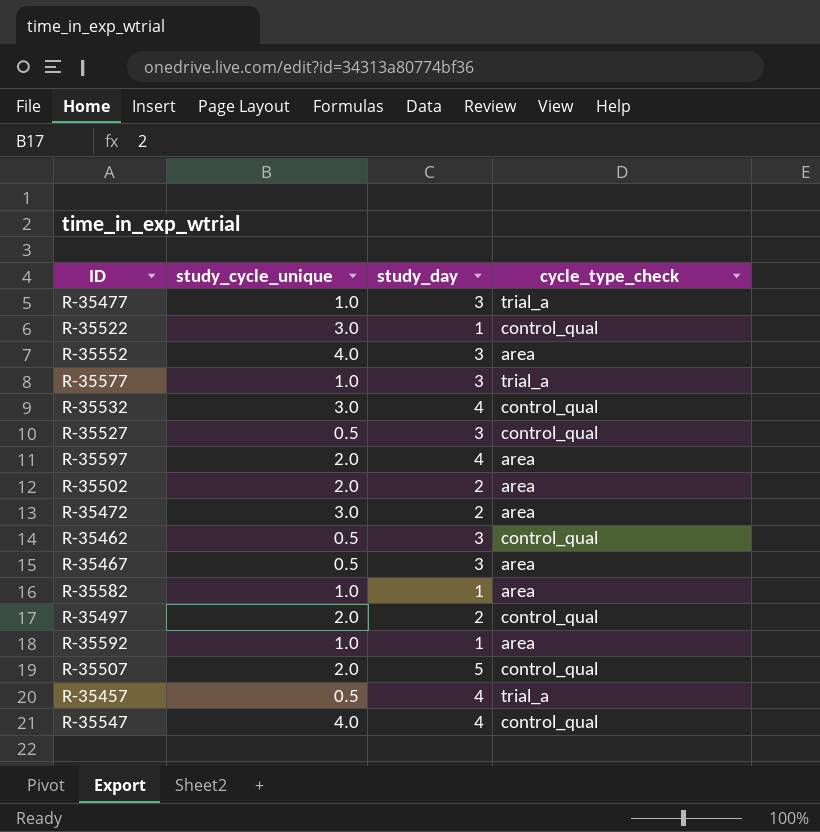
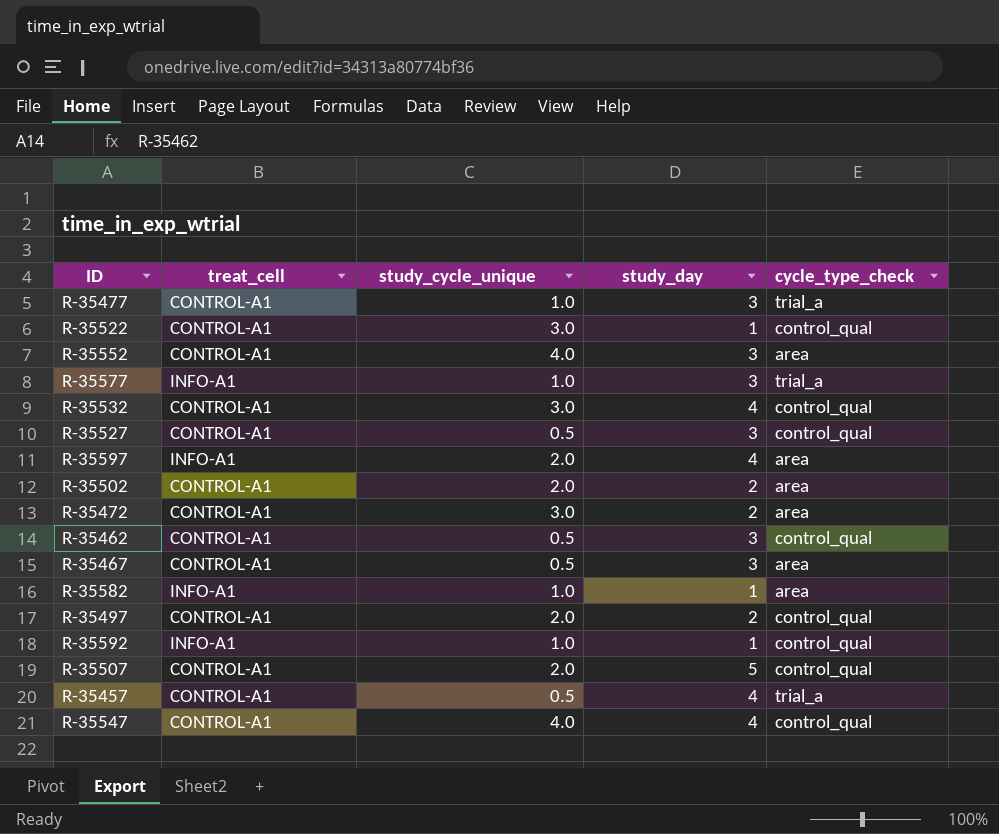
column treat_cell | position: none -> 2
R-35592 | cycle_type_check: area -> control_qual

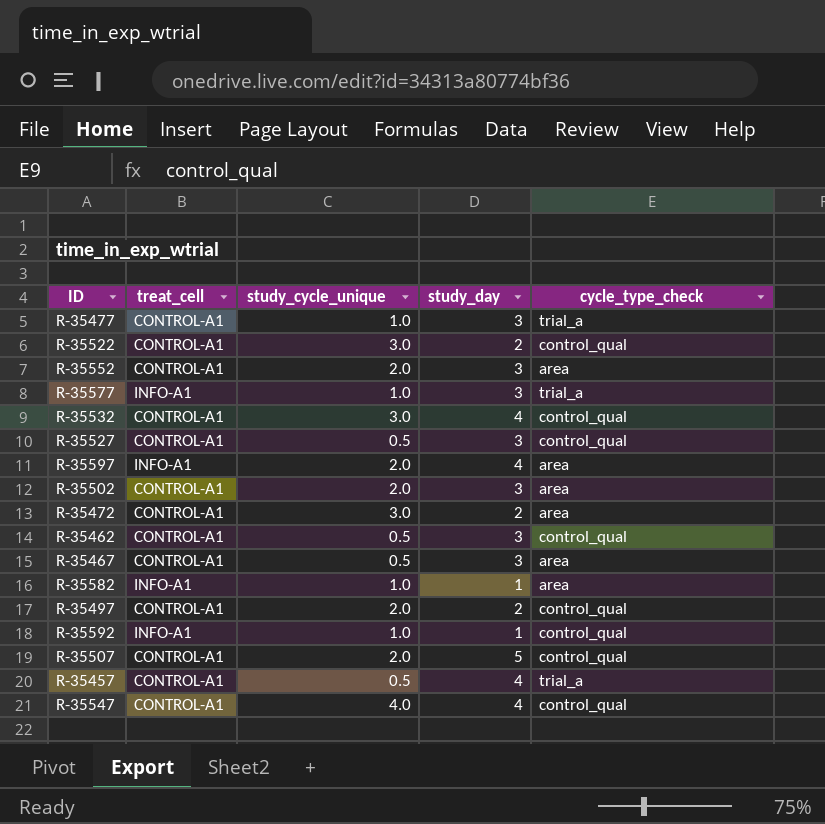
R-35522 | study_day: 1 -> 2
R-35552 | study_cycle_unique: 4.0 -> 2.0
R-35502 | study_day: 2 -> 3

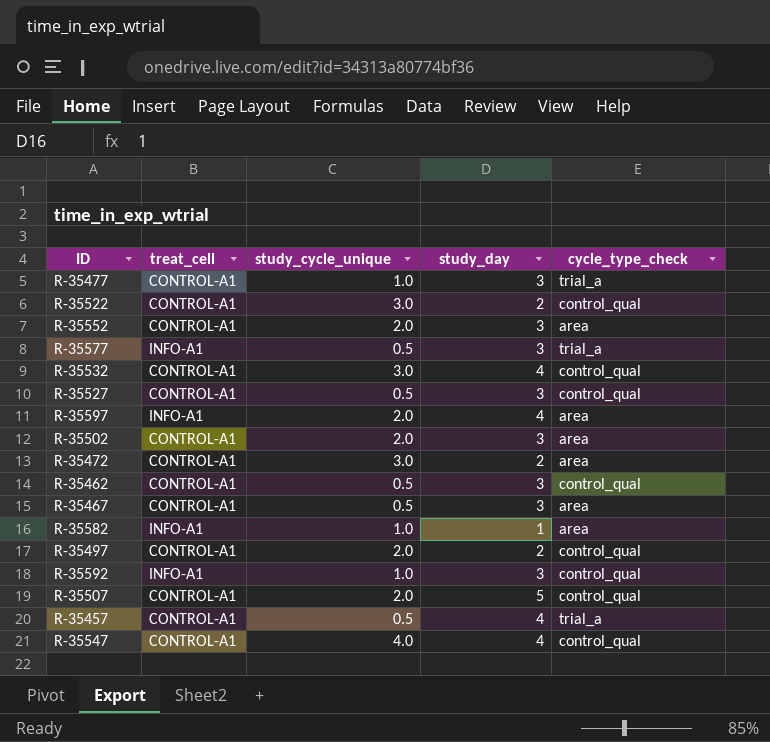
R-35577 | study_cycle_unique: 1.0 -> 0.5
R-35592 | study_day: 1 -> 3

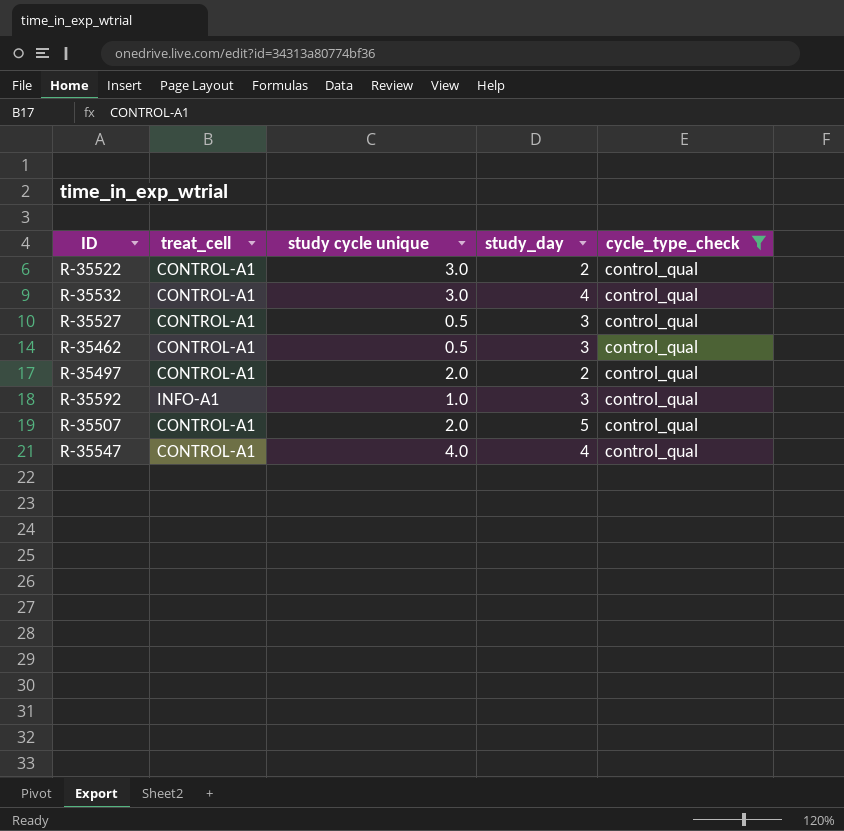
filter: none -> cycle_type_check = control_qual
column name: study_cycle_unique -> study cycle unique

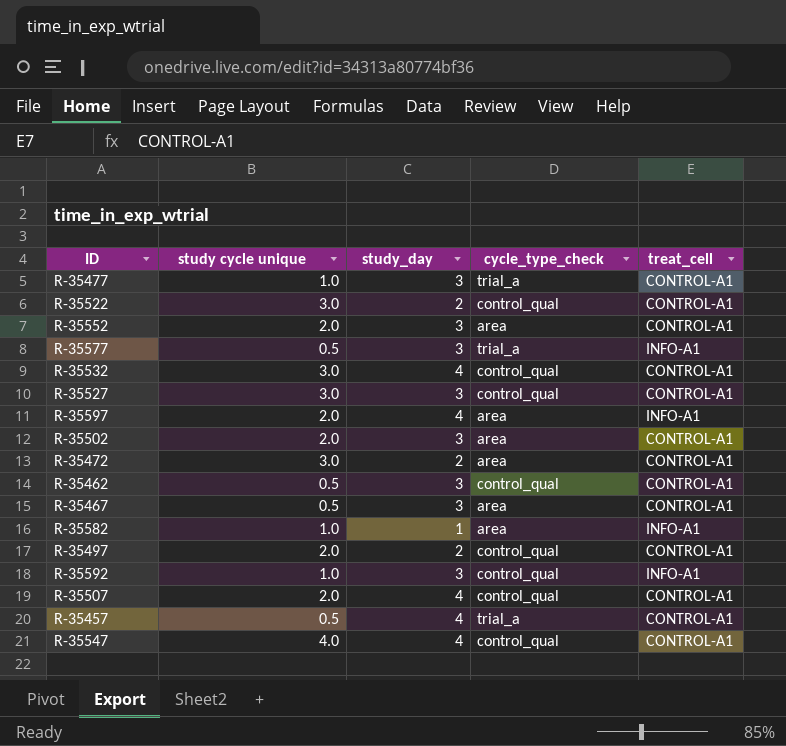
filter: cycle_type_check = control_qual -> none
column treat_cell | position: 2 -> 5
R-35527 | study cycle unique: 0.5 -> 3.0
R-35507 | study_day: 5 -> 4

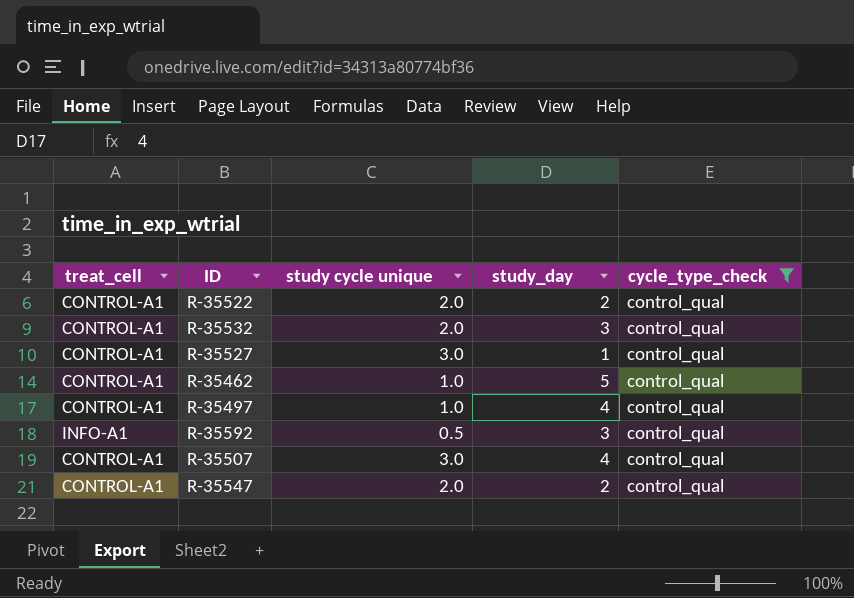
filter: none -> cycle_type_check = control_qual
column treat_cell | position: 5 -> 1
R-35522 | study cycle unique: 3.0 -> 2.0
R-35532 | study cycle unique: 3.0 -> 2.0
R-35532 | study_day: 4 -> 3
R-35527 | study_day: 3 -> 1
R-35462 | study cycle unique: 0.5 -> 1.0
R-35462 | study_day: 3 -> 5
R-35497 | study cycle unique: 2.0 -> 1.0
R-35497 | study_day: 2 -> 4
R-35592 | study cycle unique: 1.0 -> 0.5
R-35507 | study cycle unique: 2.0 -> 3.0
R-35547 | study cycle unique: 4.0 -> 2.0
R-35547 | study_day: 4 -> 2

